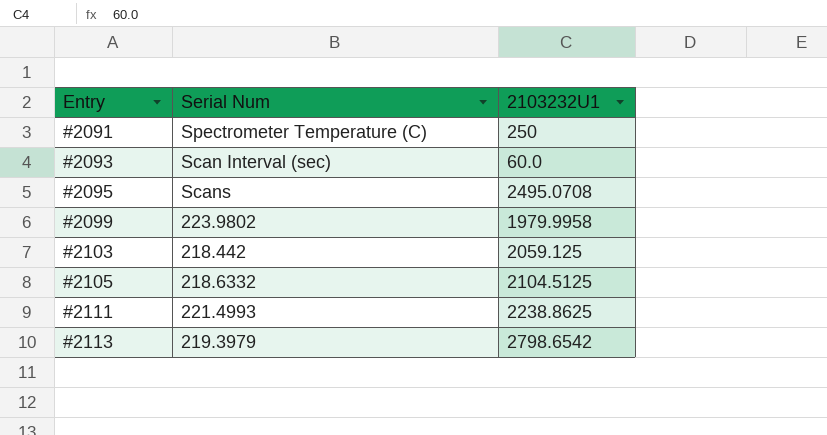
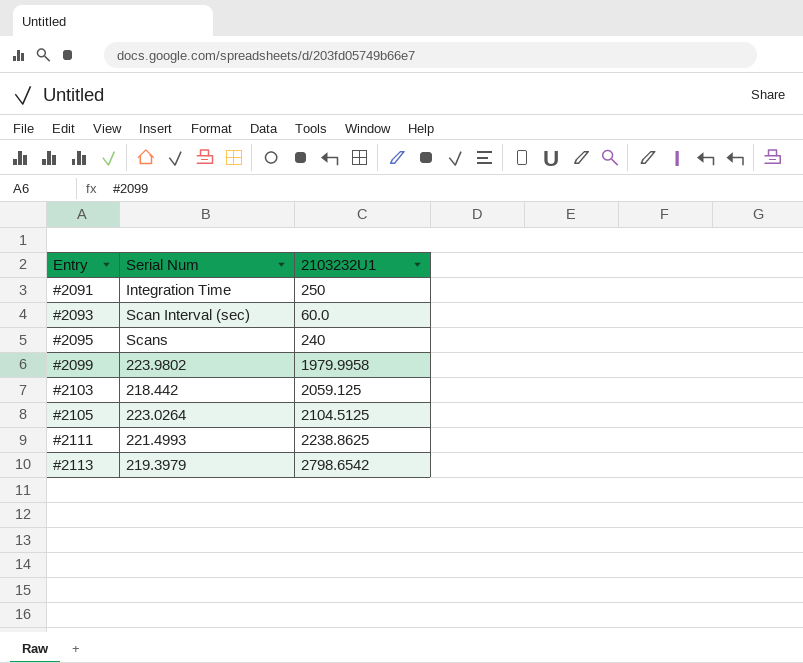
#2091 | Serial Num: Spectrometer Temperature (C) -> Integration Time
#2095 | 2103232U1: 2495.0708 -> 240
#2105 | Serial Num: 218.6332 -> 223.0264

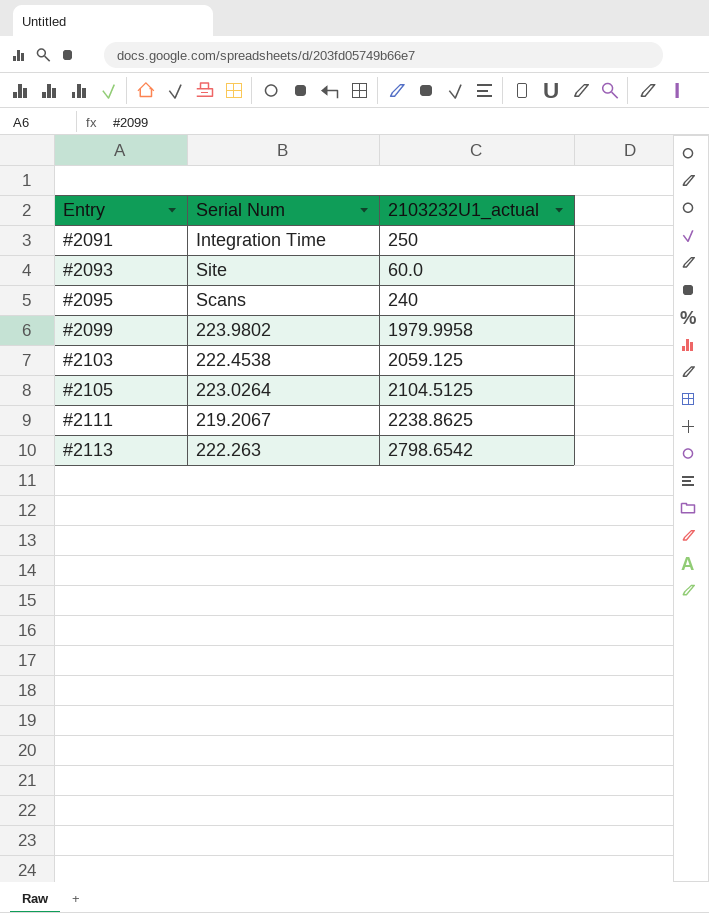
column name: 2103232U1 -> 2103232U1_actual
#2093 | Serial Num: Scan Interval (sec) -> Site
#2103 | Serial Num: 218.442 -> 222.4538
#2111 | Serial Num: 221.4993 -> 219.2067
#2113 | Serial Num: 219.3979 -> 222.263

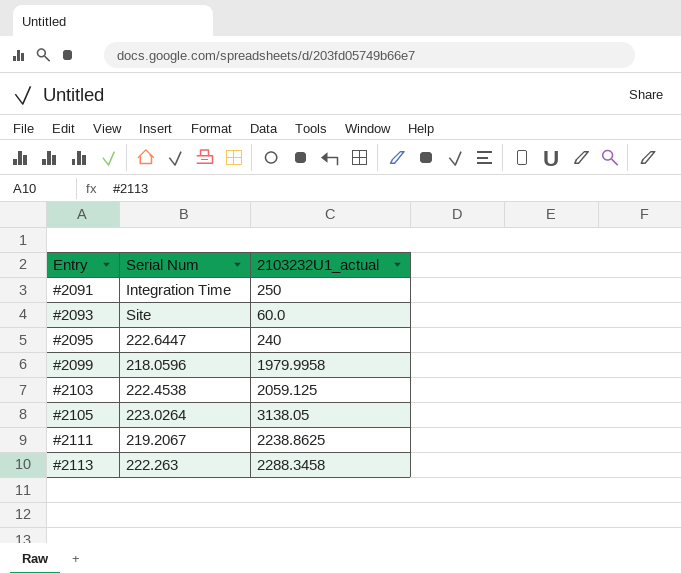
#2095 | Serial Num: Scans -> 222.6447
#2099 | Serial Num: 223.9802 -> 218.0596
#2105 | 2103232U1_actual: 2104.5125 -> 3138.05
#2113 | 2103232U1_actual: 2798.6542 -> 2288.3458

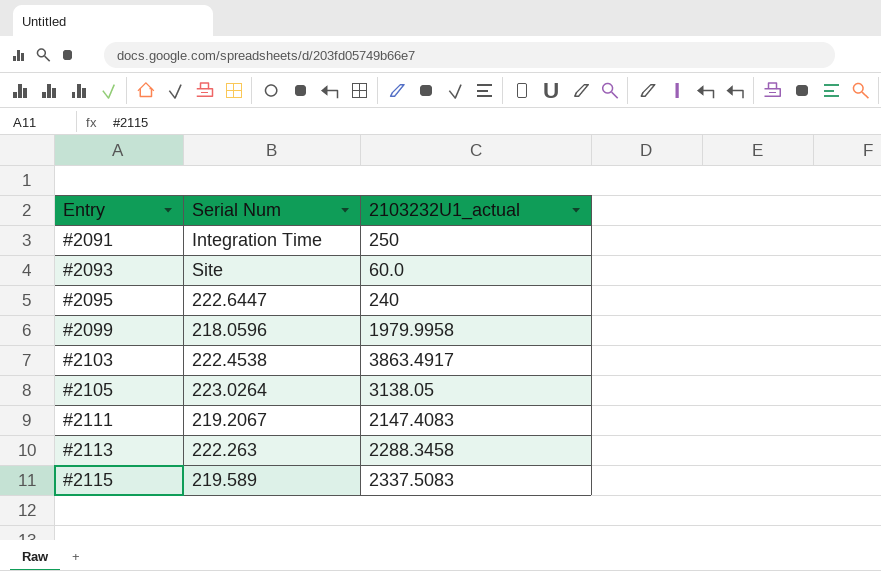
#2103 | 2103232U1_actual: 2059.125 -> 3863.4917
#2111 | 2103232U1_actual: 2238.8625 -> 2147.4083
row #2115: none -> 219.589 | 2337.5083

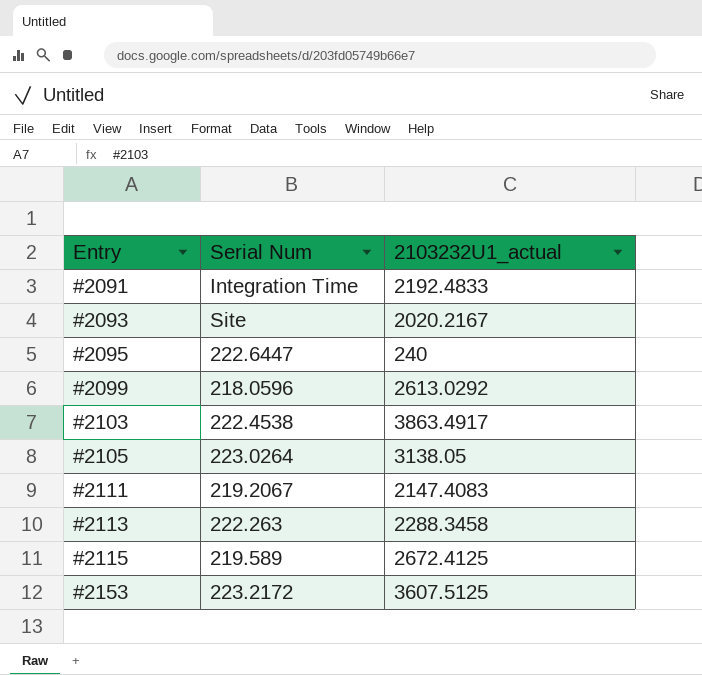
#2091 | 2103232U1_actual: 250 -> 2192.4833
#2093 | 2103232U1_actual: 60.0 -> 2020.2167
#2099 | 2103232U1_actual: 1979.9958 -> 2613.0292
#2115 | 2103232U1_actual: 2337.5083 -> 2672.4125
row #2153: none -> 223.2172 | 3607.5125

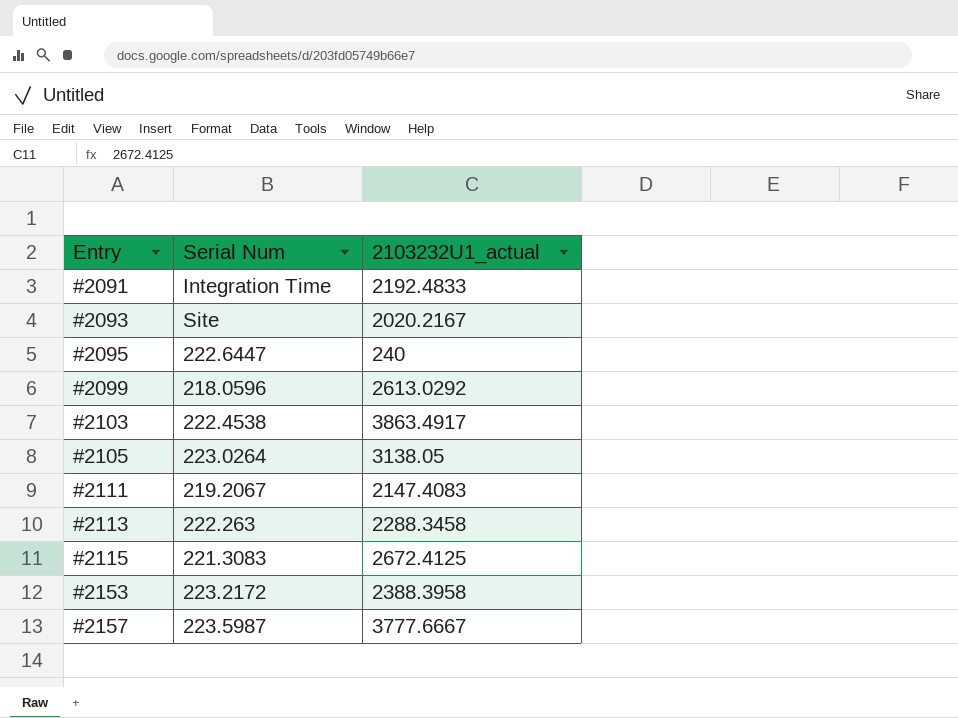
#2115 | Serial Num: 219.589 -> 221.3083
#2153 | 2103232U1_actual: 3607.5125 -> 2388.3958
row #2157: none -> 223.5987 | 3777.6667

